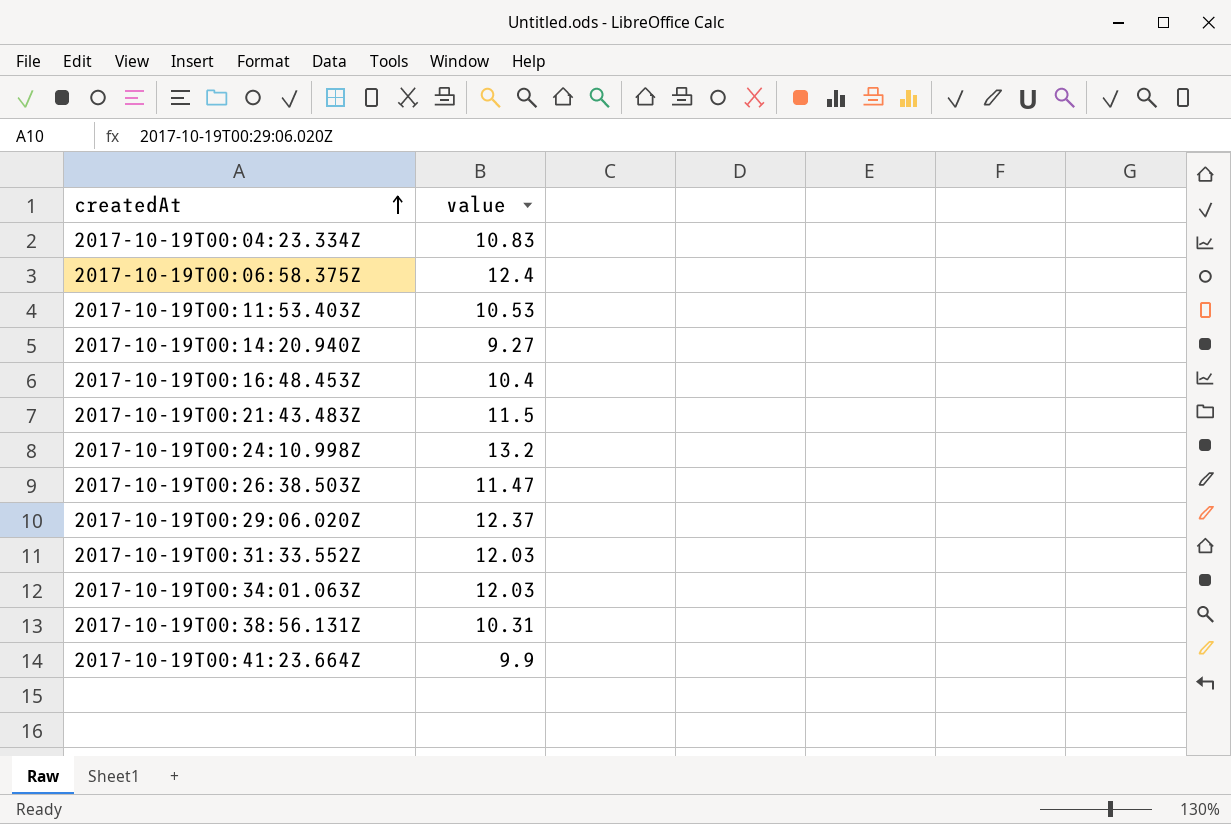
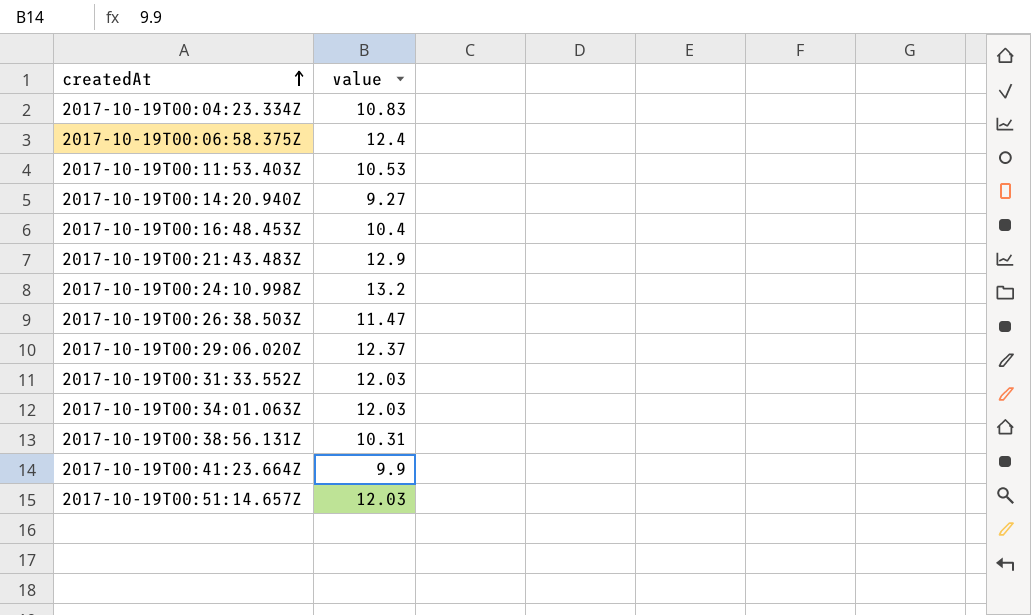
2017-10-19T00:21:43.483Z | value: 11.5 -> 12.9
row 2017-10-19T00:51:14.657Z: none -> 12.03

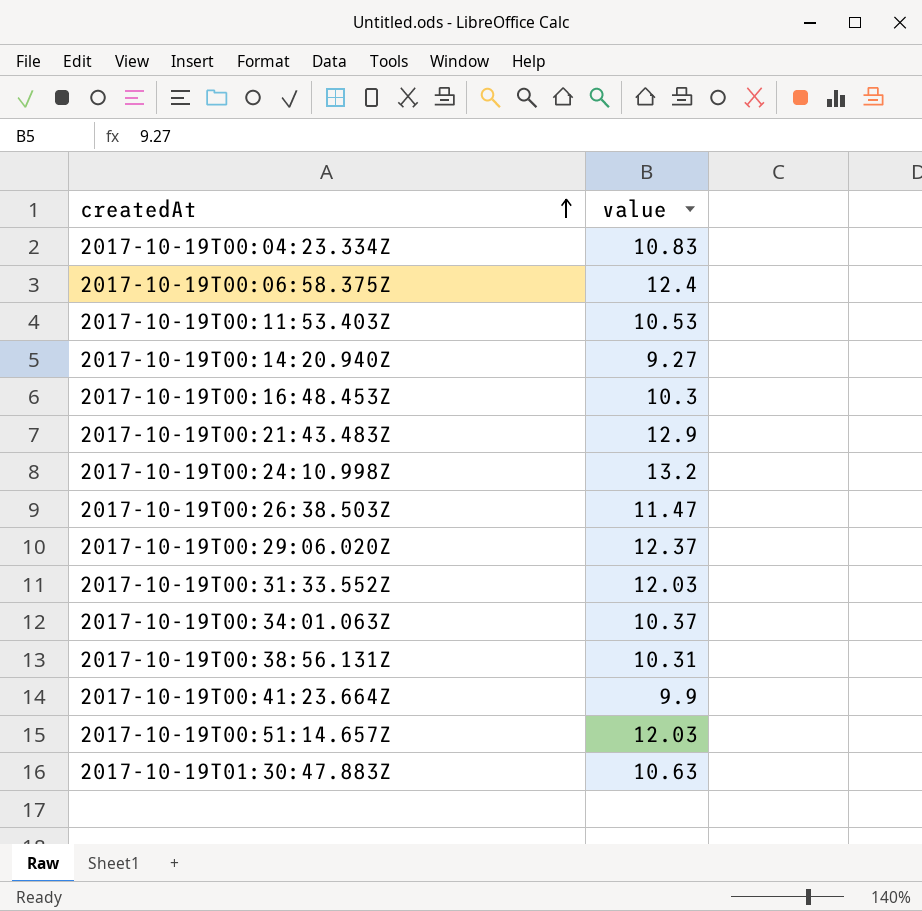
2017-10-19T00:16:48.453Z | value: 10.4 -> 10.3
2017-10-19T00:34:01.063Z | value: 12.03 -> 10.37
row 2017-10-19T01:30:47.883Z: none -> 10.63

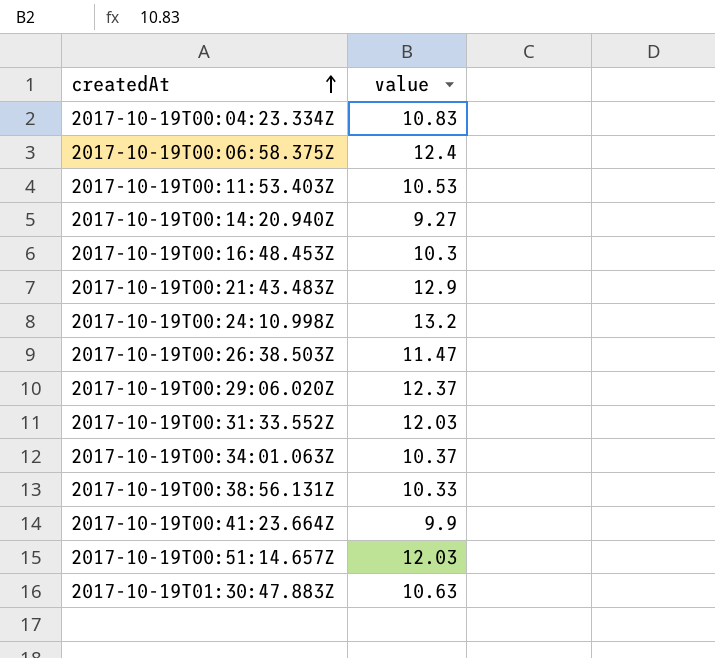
2017-10-19T00:38:56.131Z | value: 10.31 -> 10.33

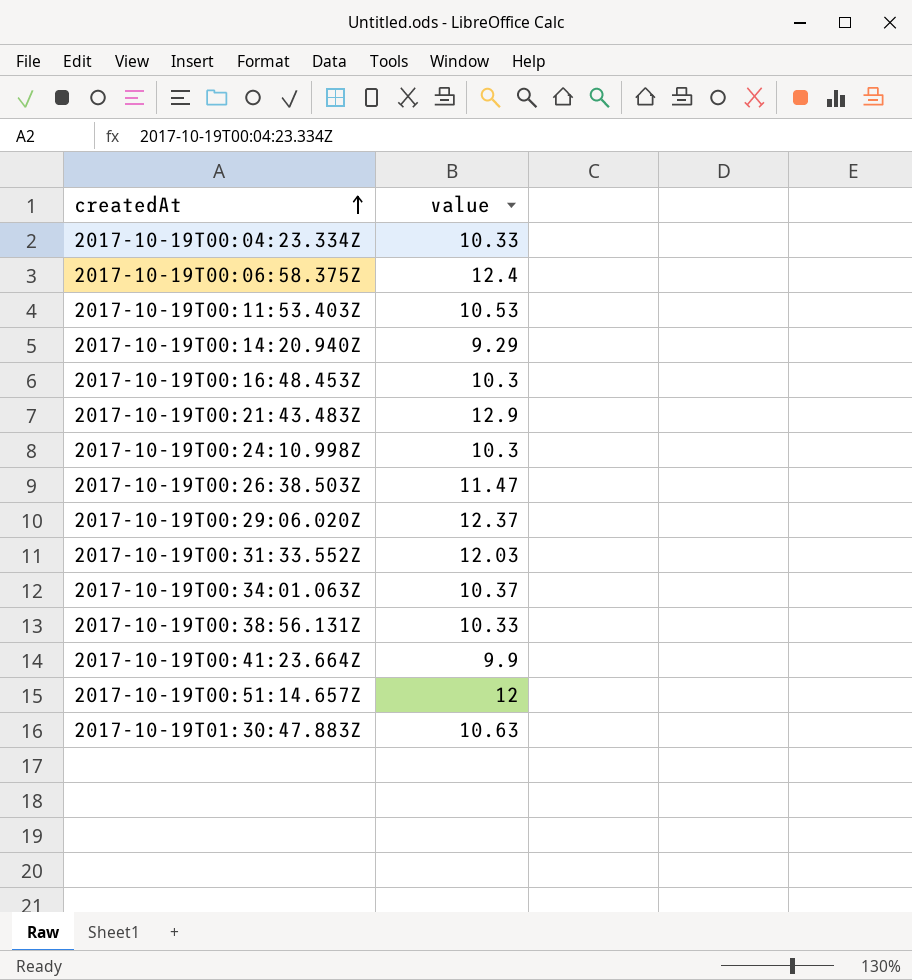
2017-10-19T00:04:23.334Z | value: 10.83 -> 10.33
2017-10-19T00:14:20.940Z | value: 9.27 -> 9.29
2017-10-19T00:24:10.998Z | value: 13.2 -> 10.3
2017-10-19T00:51:14.657Z | value: 12.03 -> 12

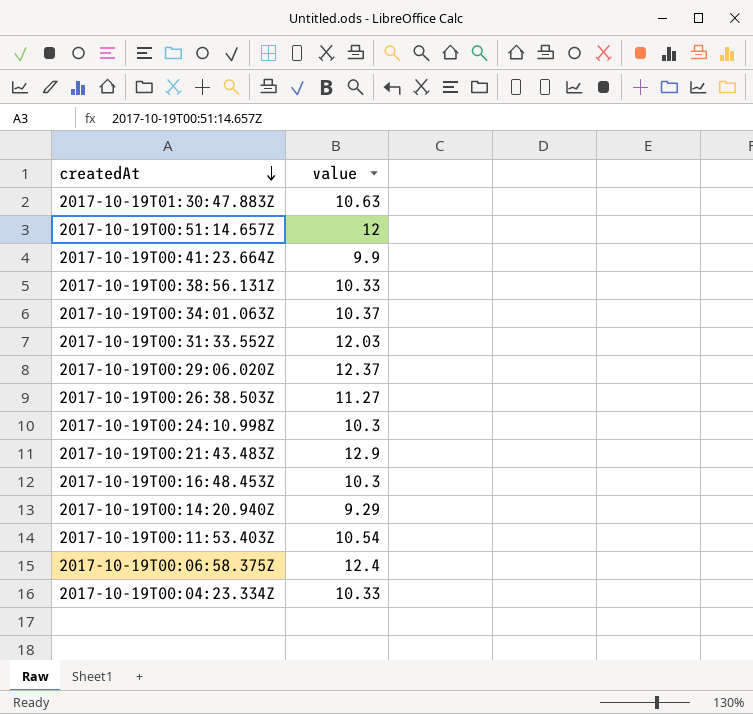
row order: createdAt ascending -> createdAt descending
2017-10-19T00:26:38.503Z | value: 11.47 -> 11.27
2017-10-19T00:11:53.403Z | value: 10.53 -> 10.54

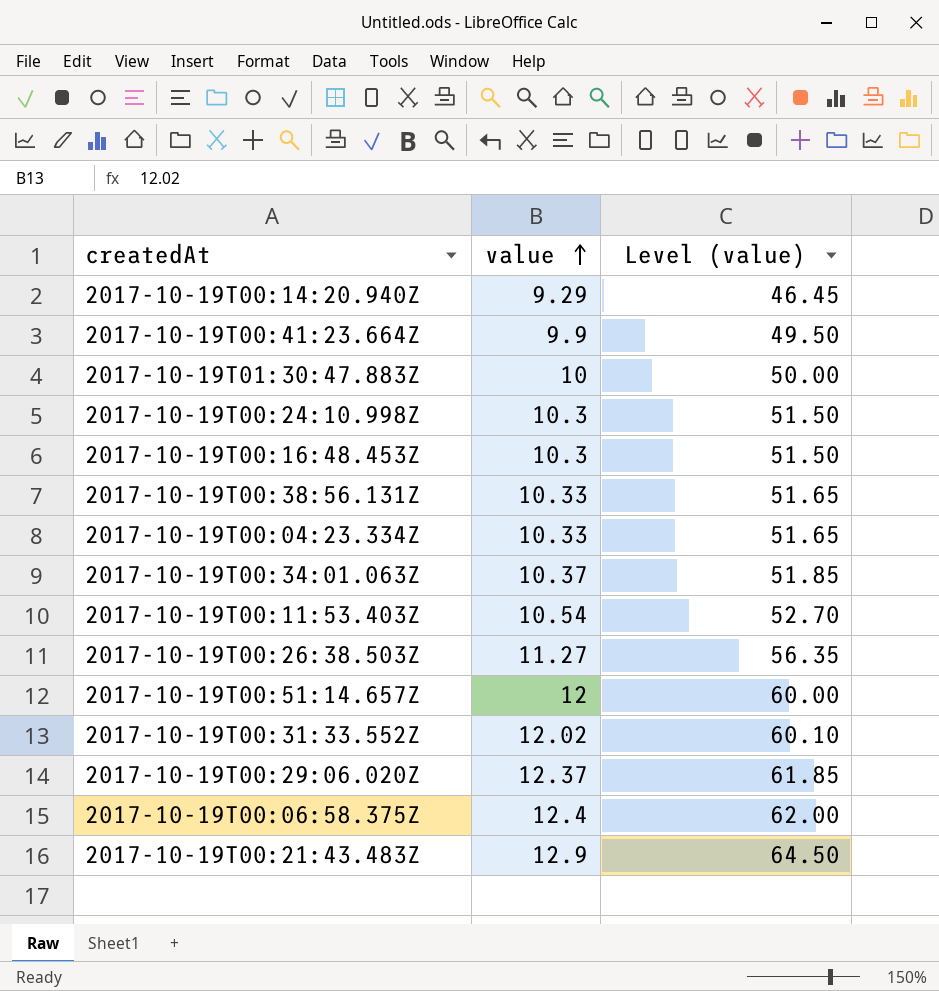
row order: createdAt descending -> value ascending
column Level (value) | formula: none -> [value] * 5
2017-10-19T01:30:47.883Z | value: 10.63 -> 10
2017-10-19T00:31:33.552Z | value: 12.03 -> 12.02

